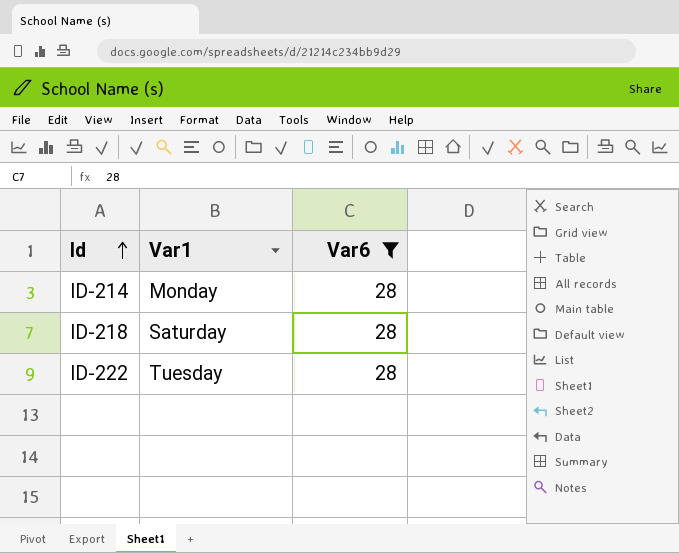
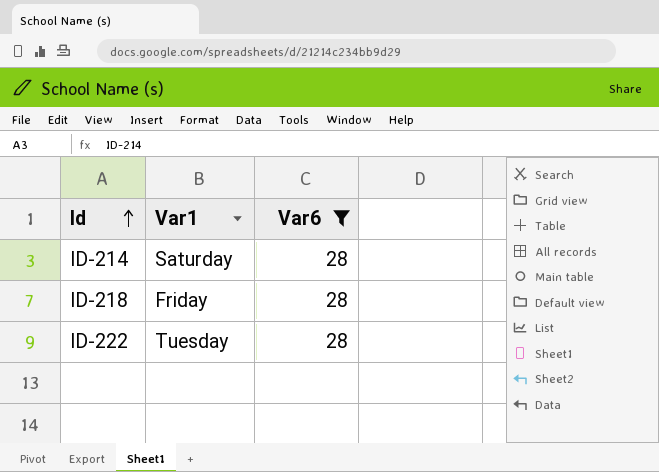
ID-214 | Var1: Monday -> Saturday
ID-218 | Var1: Saturday -> Friday

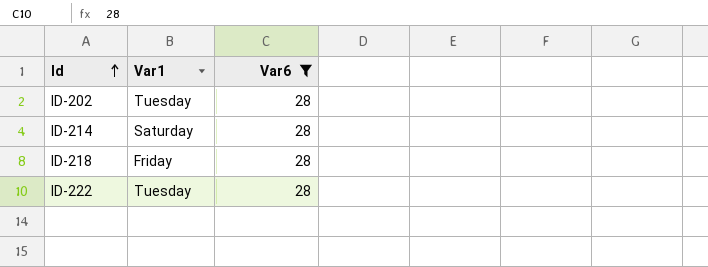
row ID-202: none -> Tuesday | 28

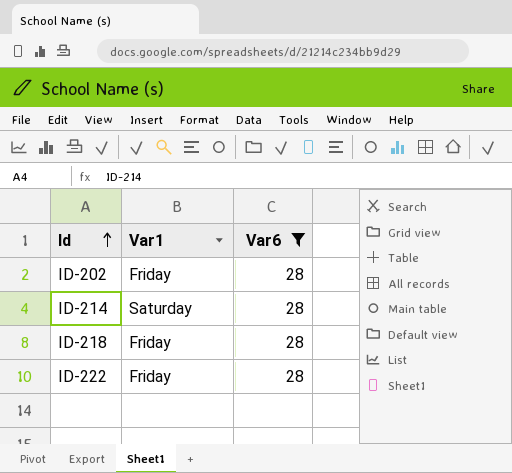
ID-202 | Var1: Tuesday -> Friday
ID-222 | Var1: Tuesday -> Friday

